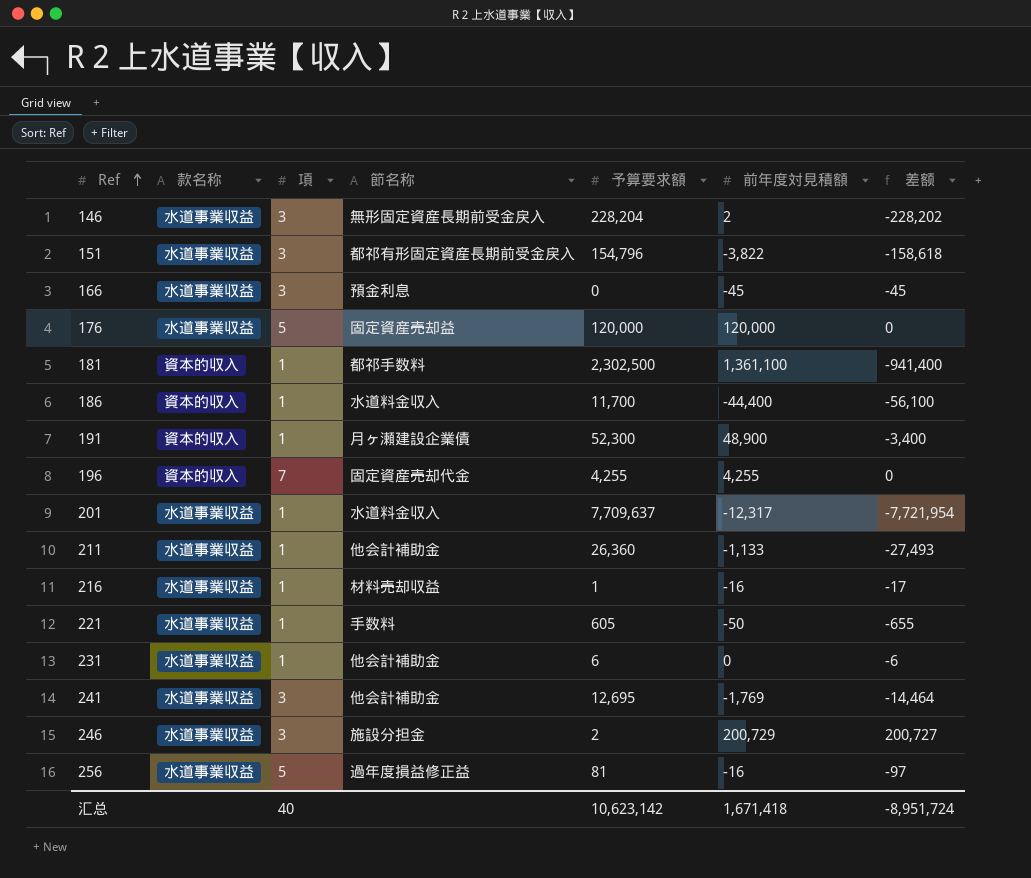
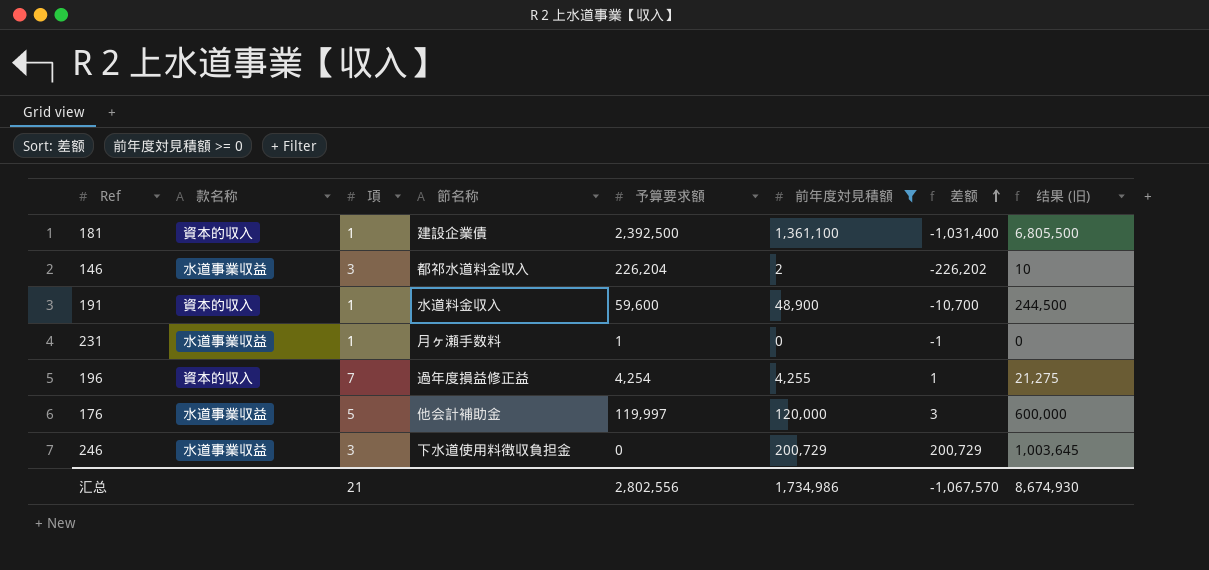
filter: none -> 前年度対見積額 >= 0
row order: Ref ascending -> 差额 ascending
column 结果 (旧) | formula: none -> [前年度対見積額] * 5
181 | 節名称: 都祁手数料 -> 建設企業債
181 | 予算要求額: 2,302,500 -> 2,392,500
181 | 差额: -941,400 -> -1,031,400
146 | 節名称: 無形固定資産長期前受金戻入 -> 都祁水道料金収入
146 | 予算要求額: 228,204 -> 226,204
146 | 差额: -228,202 -> -226,202
191 | 節名称: 月ヶ瀬建設企業債 -> 水道料金収入
191 | 予算要求額: 52,300 -> 59,600
191 | 差额: -3,400 -> -10,700
231 | 節名称: 他会計補助金 -> 月ヶ瀬手数料
231 | 予算要求額: 6 -> 1
231 | 差额: -6 -> -1
196 | 節名称: 固定資産売却代金 -> 過年度損益修正益
196 | 予算要求額: 4,255 -> 4,254
196 | 差额: 0 -> 1
176 | 節名称: 固定資産売却益 -> 他会計補助金
176 | 予算要求額: 120,000 -> 119,997
176 | 差额: 0 -> 3
246 | 節名称: 施設分担金 -> 下水道使用料徴収負担金
246 | 予算要求額: 2 -> 0
246 | 差额: 200,727 -> 200,729
汇总 | 項: 40 -> 21
汇总 | 予算要求額: 10,623,142 -> 2,802,556
汇总 | 前年度対見積額: 1,671,418 -> 1,734,986
汇总 | 差额: -8,951,724 -> -1,067,570

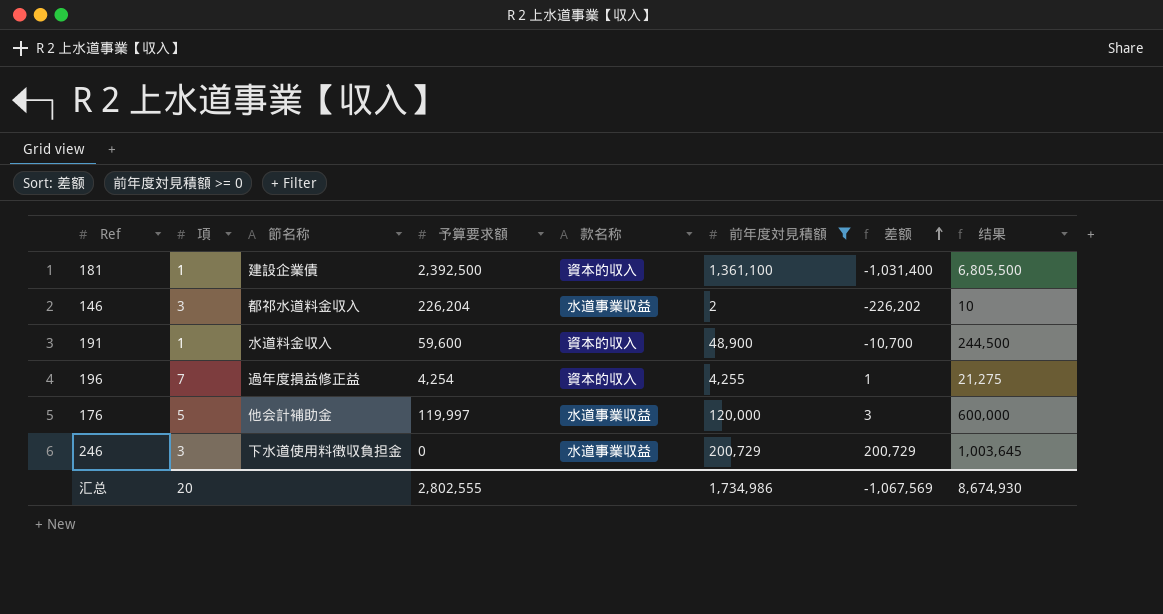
column 款名称 | position: 2 -> 5
column name: 结果 (旧) -> 结果
row 231: 水道事業収益 | 1 | 月ヶ瀬手数料 | 1 | 0 | -1 | 0 -> none
汇总 | 項: 21 -> 20
汇总 | 予算要求額: 2,802,556 -> 2,802,555
汇总 | 差额: -1,067,570 -> -1,067,569

